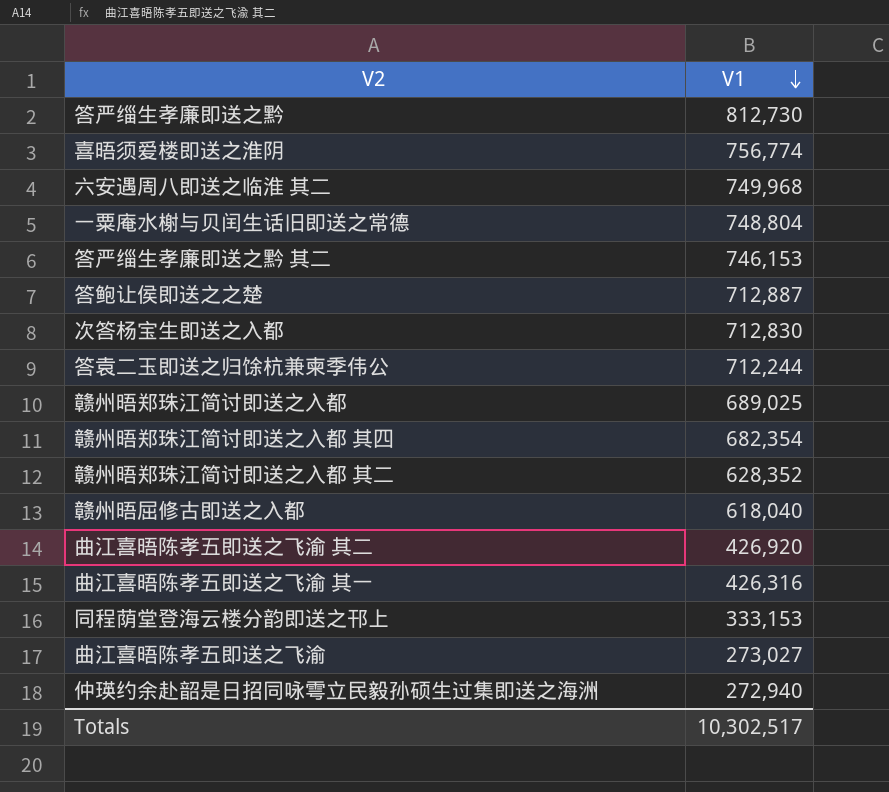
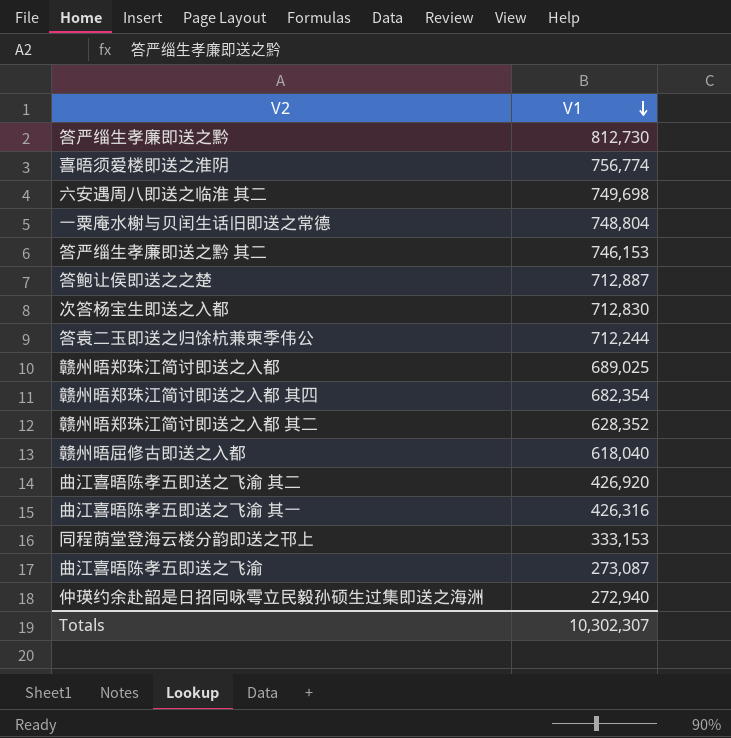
六安遇周八即送之临淮 其二 | V1: 749,968 -> 749,698
曲江喜晤陈孝五即送之飞渝 | V1: 273,027 -> 273,087
Totals | V1: 10,302,517 -> 10,302,307

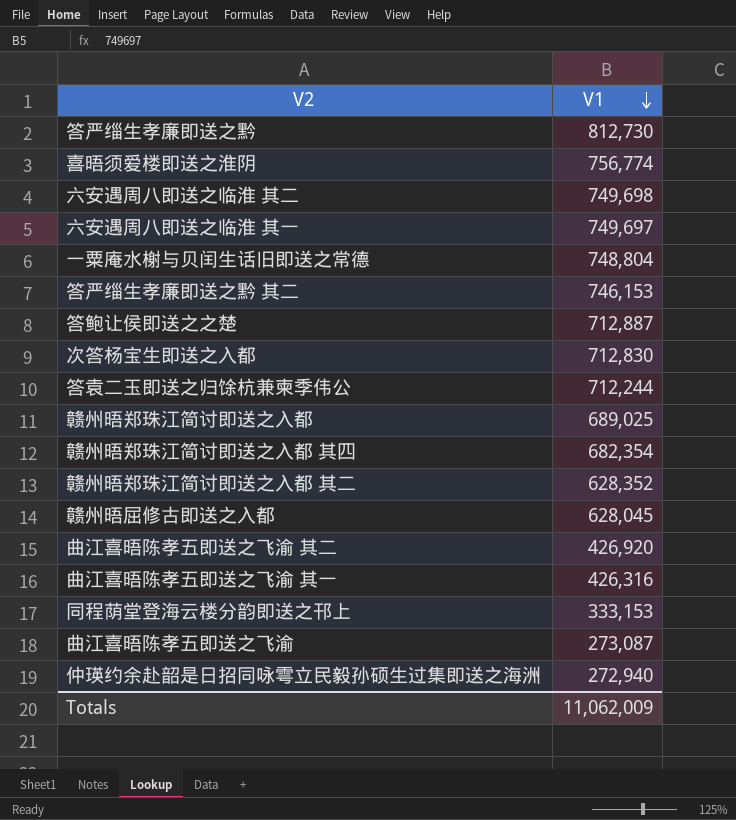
row 六安遇周八即送之临淮 其一: none -> 749,697
赣州晤屈修古即送之入都 | V1: 618,040 -> 628,045
Totals | V1: 10,302,307 -> 11,062,009

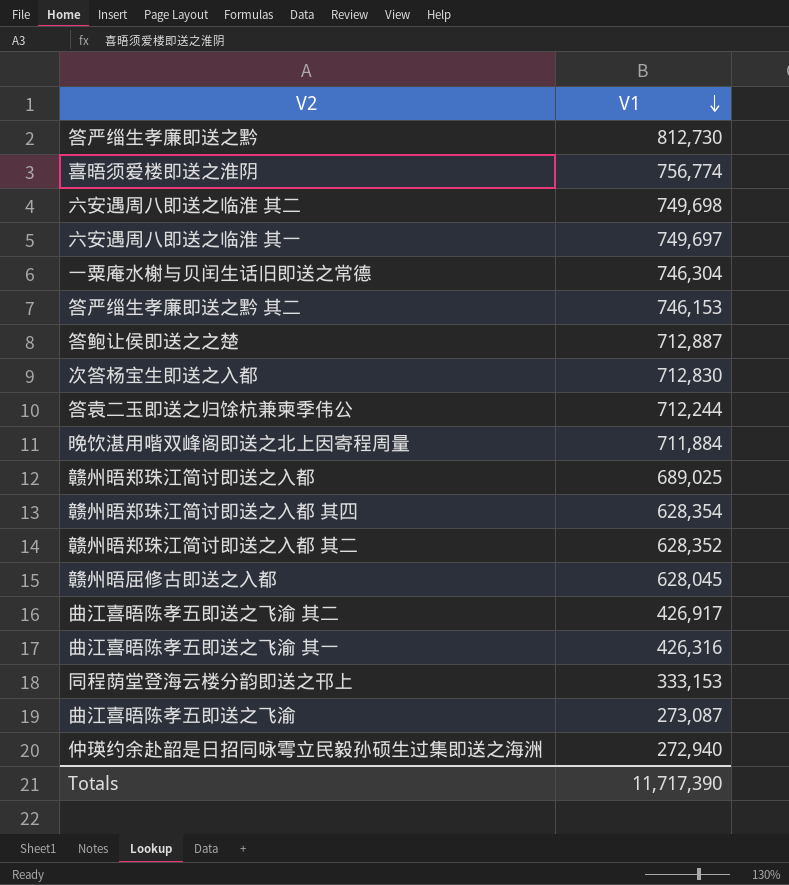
一粟庵水榭与贝闰生话旧即送之常德 | V1: 748,804 -> 746,304
row 晚饮湛用喈双峰阁即送之北上因寄程周量: none -> 711,884
赣州晤郑珠江简讨即送之入都 其四 | V1: 682,354 -> 628,354
曲江喜晤陈孝五即送之飞渝 其二 | V1: 426,920 -> 426,917
Totals | V1: 11,062,009 -> 11,717,390

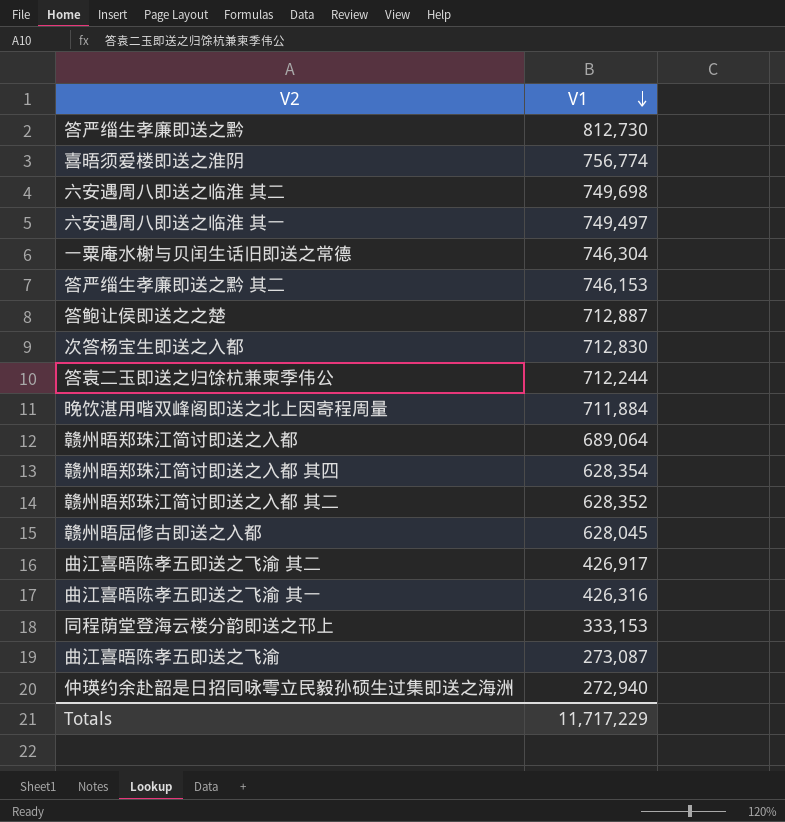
六安遇周八即送之临淮 其一 | V1: 749,697 -> 749,497
赣州晤郑珠江简讨即送之入都 | V1: 689,025 -> 689,064
Totals | V1: 11,717,390 -> 11,717,229

